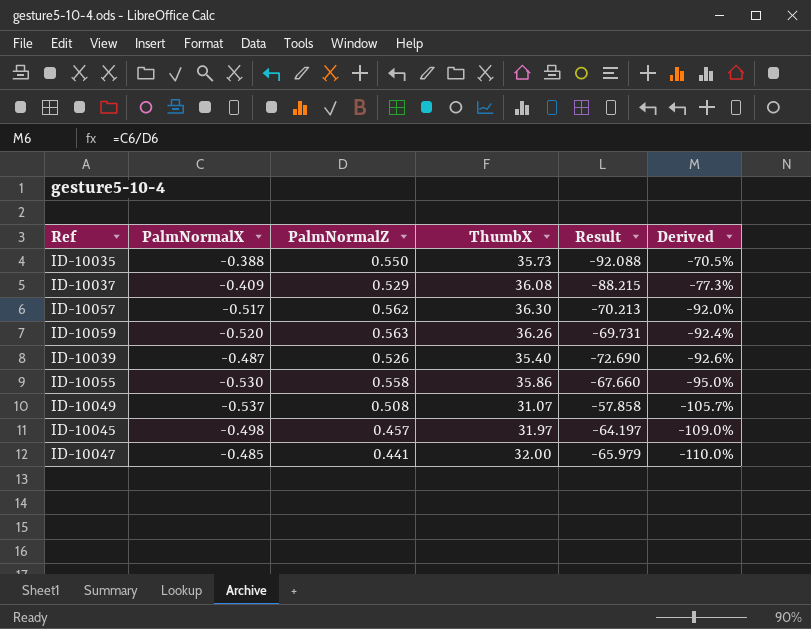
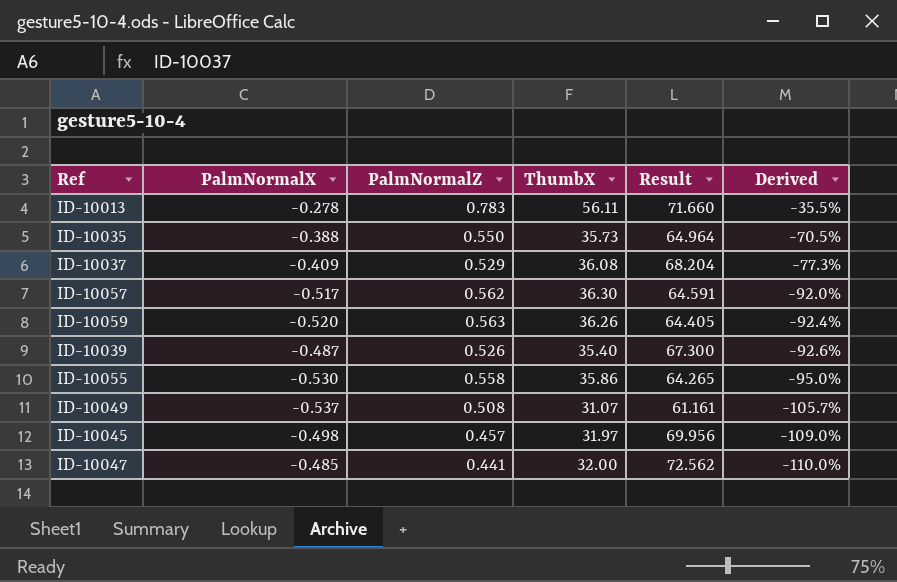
column Result | formula: [ThumbX] / [PalmNormalX] -> [ThumbX] / [PalmNormalZ]
row ID-10013: none -> -0.278 | 0.783 | 56.11 | 71.660 | -35.5%

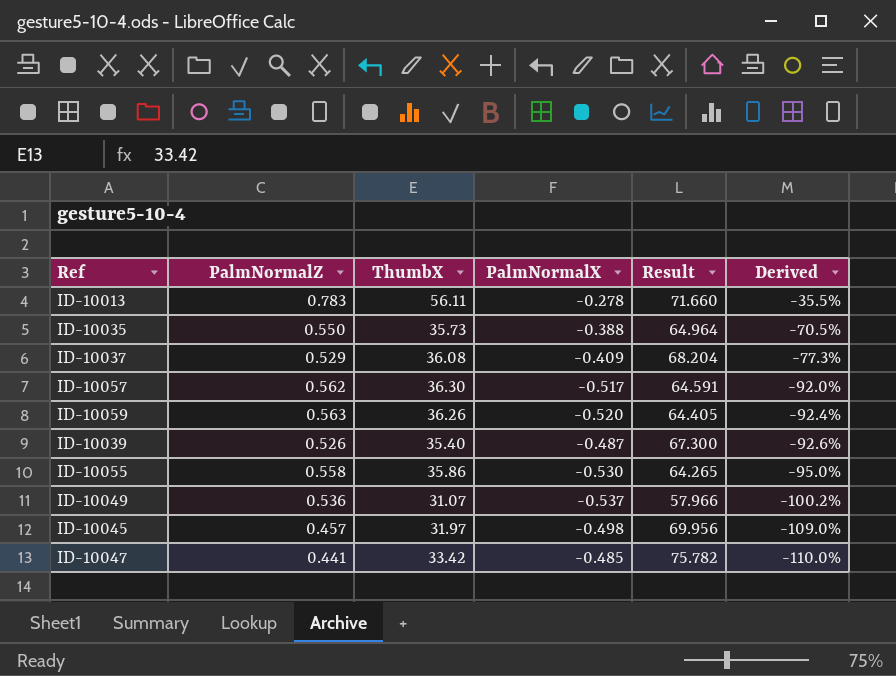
column PalmNormalX | position: 2 -> 4
ID-10049 | PalmNormalZ: 0.508 -> 0.536
ID-10049 | Result: 61.161 -> 57.966
ID-10049 | Derived: -105.7% -> -100.2%
ID-10047 | ThumbX: 32.00 -> 33.42
ID-10047 | Result: 72.562 -> 75.782

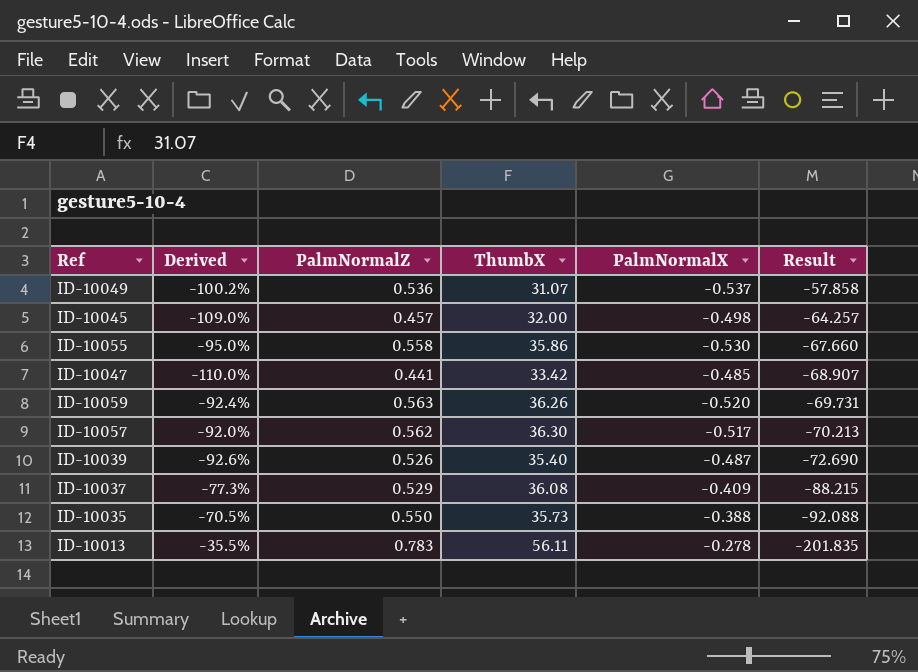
row order: Derived descending -> Result descending
column Derived | position: 6 -> 2
column Result | formula: [ThumbX] / [PalmNormalZ] -> [ThumbX] / [PalmNormalX]
ID-10045 | ThumbX: 31.97 -> 32.00

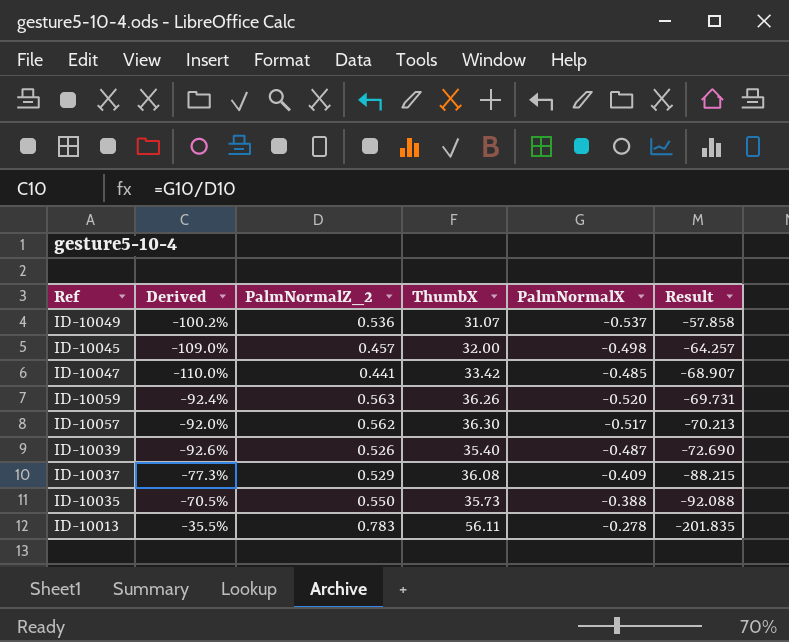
column name: PalmNormalZ -> PalmNormalZ_2
row ID-10055: -95.0% | 0.558 | 35.86 | -0.530 | -67.660 -> none

